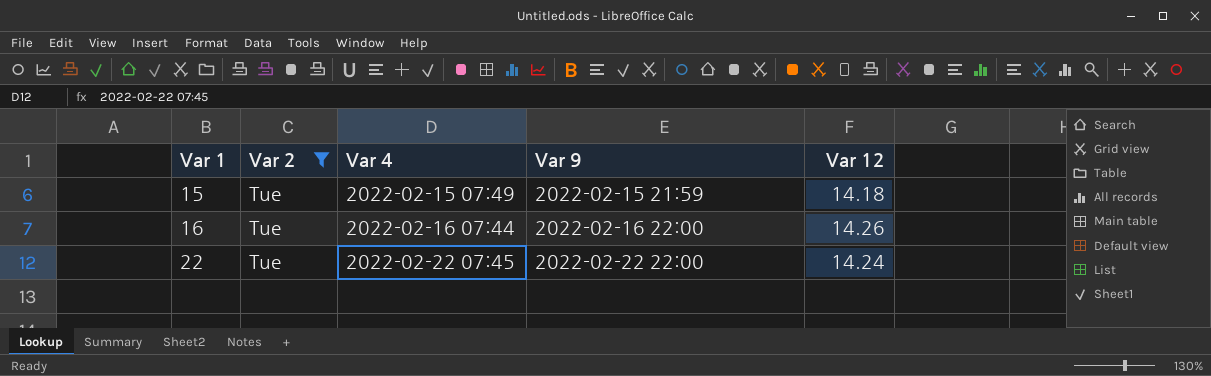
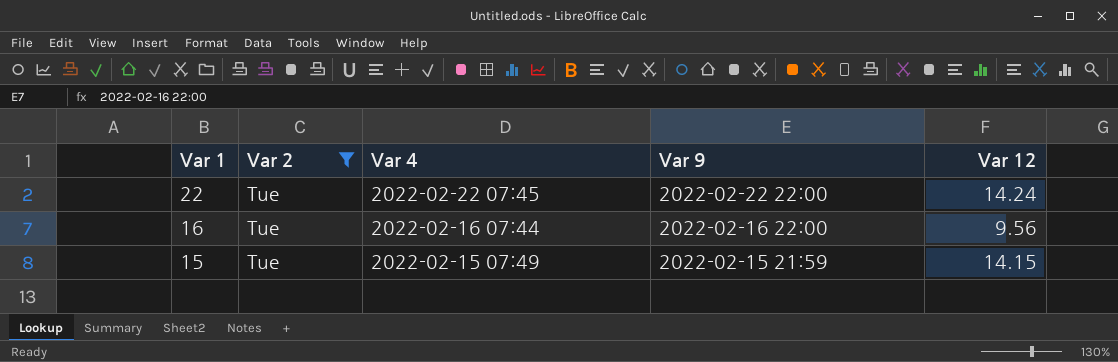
row order: Var 1 ascending -> Var 1 descending
16 | Var 12: 14.26 -> 9.56
15 | Var 12: 14.18 -> 14.15

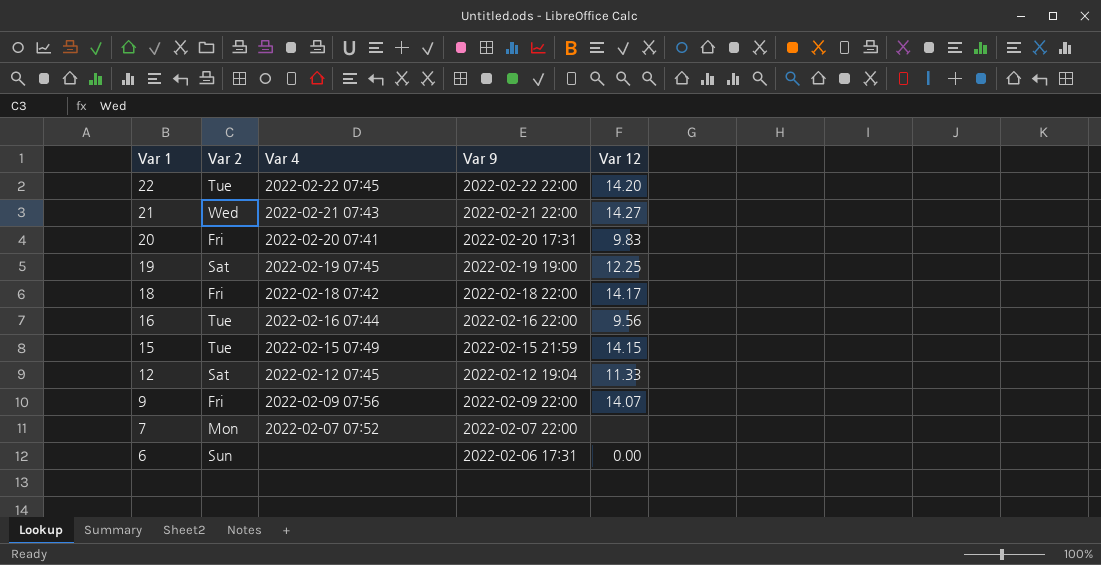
filter: Var 2 = Tue -> none
22 | Var 12: 14.24 -> 14.20

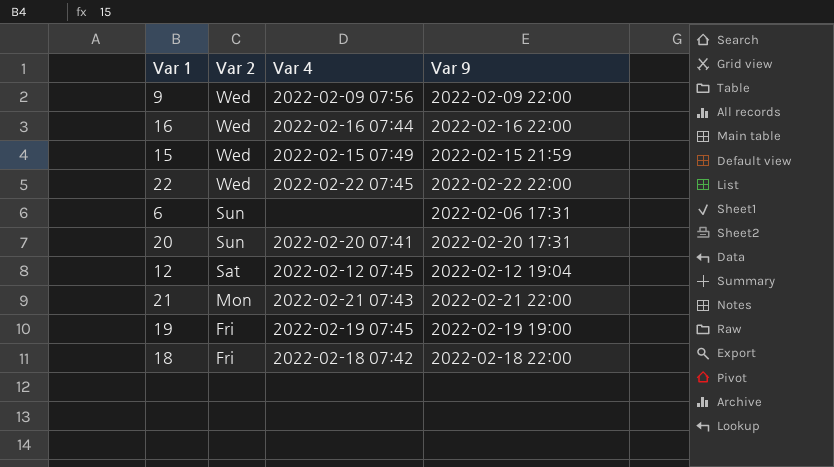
row order: Var 1 descending -> Var 2 descending
column Var 12 | position: 5 -> none
row 7: Mon | 2022-02-07 07:52 | 2022-02-07 22:00 | none -> none
9 | Var 2: Fri -> Wed
16 | Var 2: Tue -> Wed
15 | Var 2: Tue -> Wed
22 | Var 2: Tue -> Wed
20 | Var 2: Fri -> Sun
21 | Var 2: Wed -> Mon
19 | Var 2: Sat -> Fri

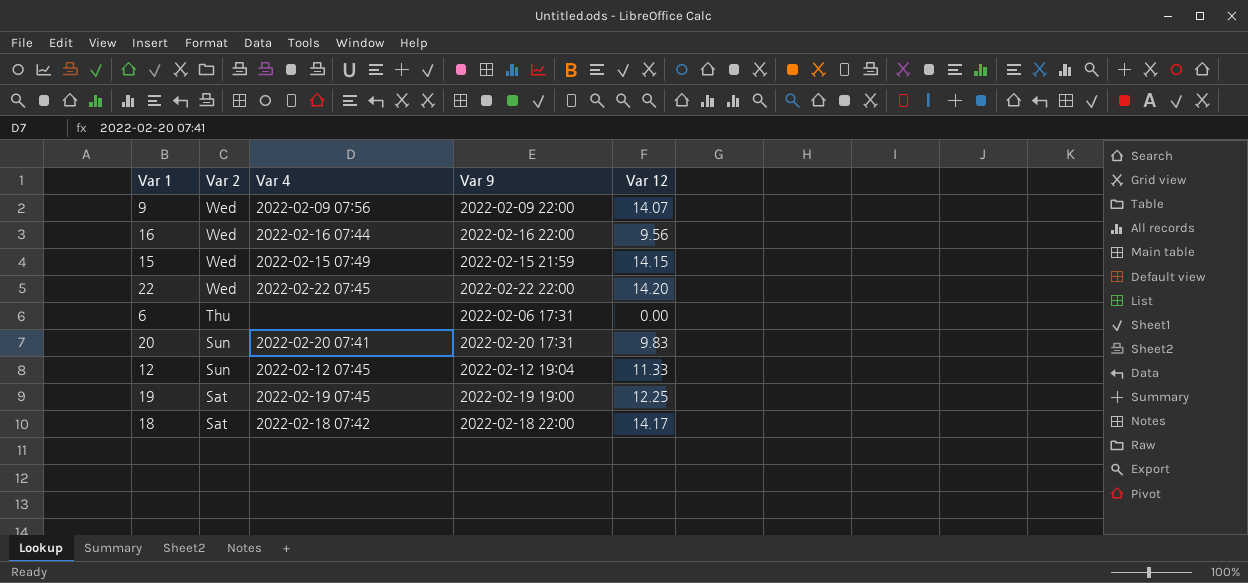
column Var 12 | position: none -> 5
row 21: Mon | 2022-02-21 07:43 | 2022-02-21 22:00 -> none
6 | Var 2: Sun -> Thu
12 | Var 2: Sat -> Sun
19 | Var 2: Fri -> Sat
18 | Var 2: Fri -> Sat

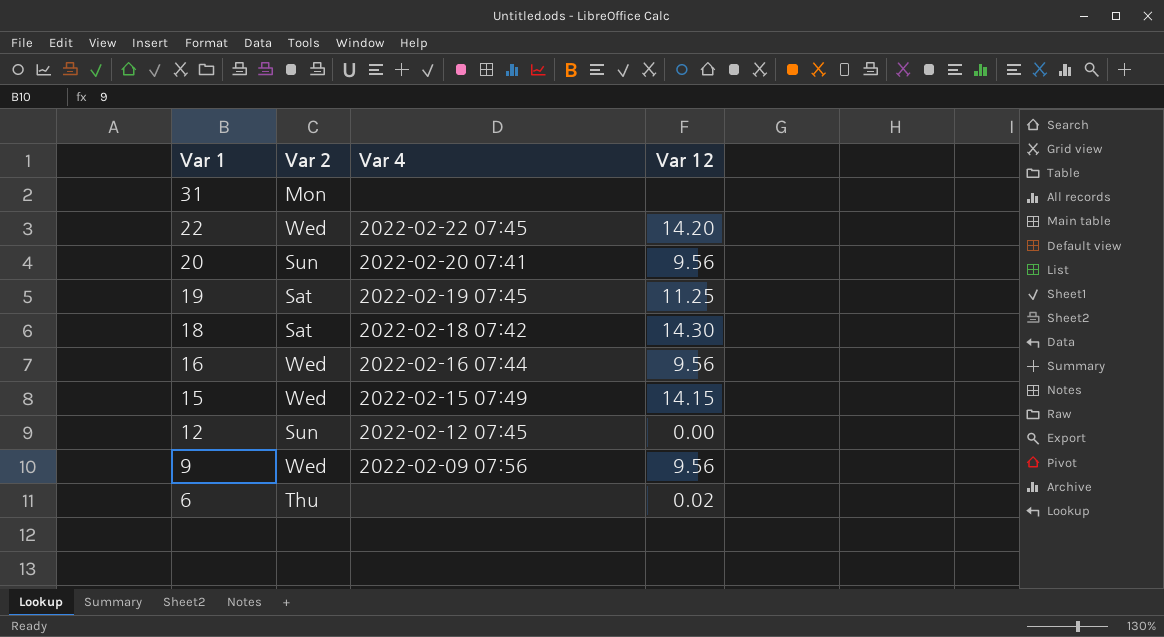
row order: Var 2 descending -> Var 1 descending
column Var 9 | position: 4 -> none
row 31: none -> Mon | none | none
20 | Var 12: 9.83 -> 9.56
19 | Var 12: 12.25 -> 11.25
18 | Var 12: 14.17 -> 14.30
12 | Var 12: 11.33 -> 0.00
9 | Var 12: 14.07 -> 9.56
6 | Var 12: 0.00 -> 0.02

